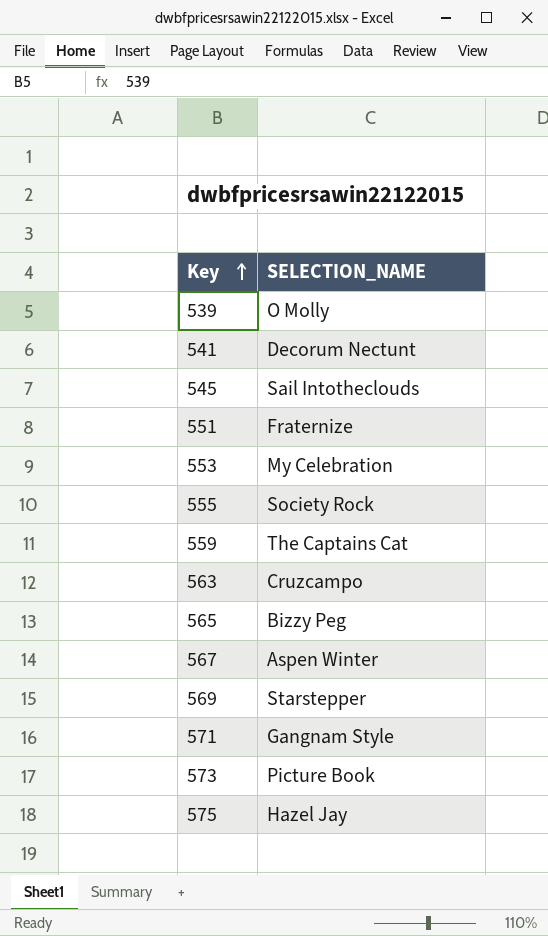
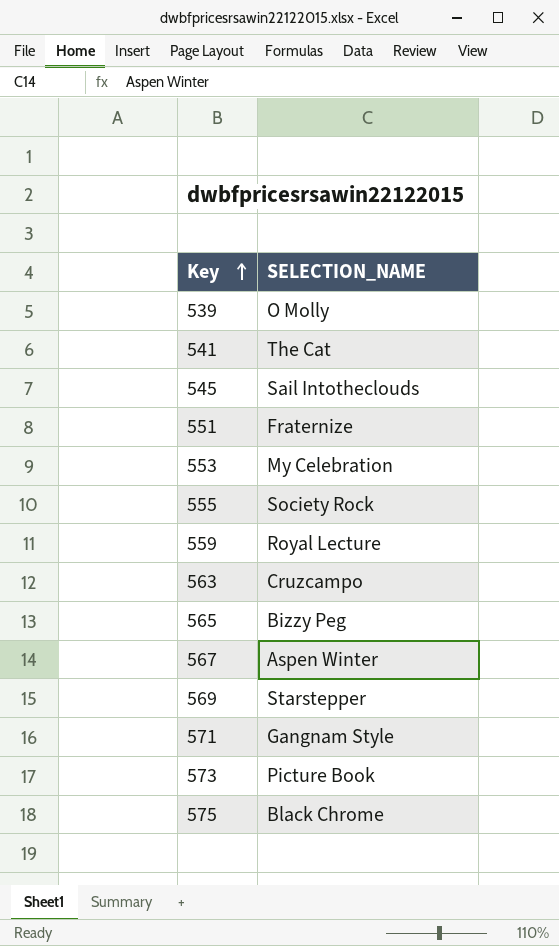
541 | SELECTION_NAME: Decorum Nectunt -> The Cat
559 | SELECTION_NAME: The Captains Cat -> Royal Lecture
575 | SELECTION_NAME: Hazel Jay -> Black Chrome

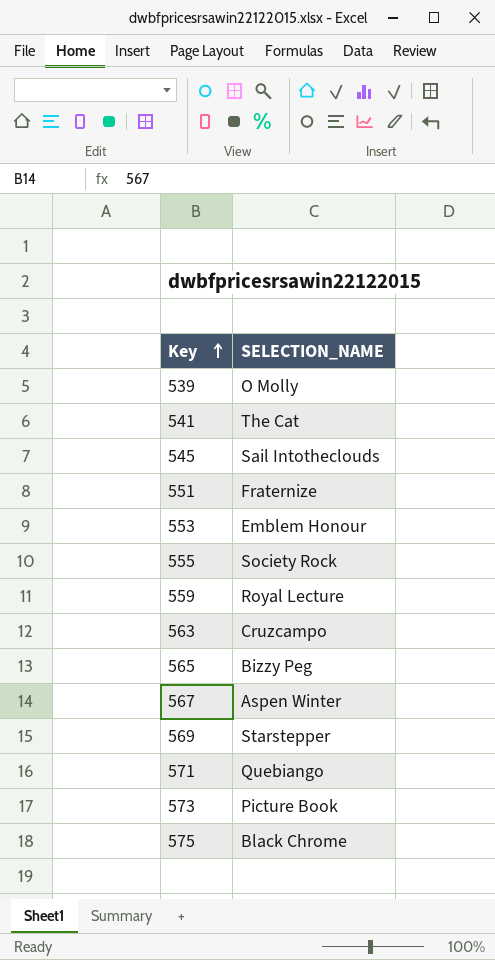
553 | SELECTION_NAME: My Celebration -> Emblem Honour
571 | SELECTION_NAME: Gangnam Style -> Quebiango

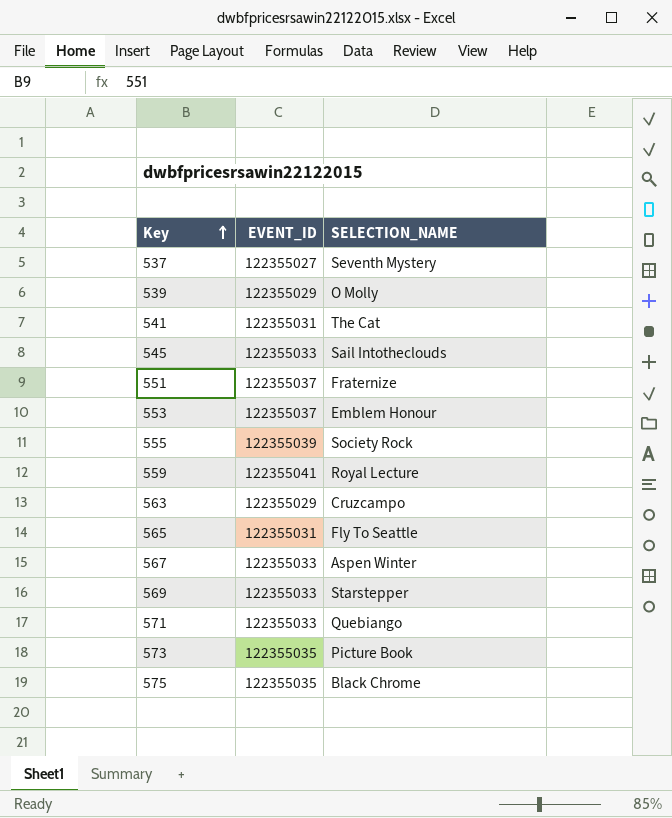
column EVENT_ID | position: none -> 2
row 537: none -> 122355027 | Seventh Mystery
565 | SELECTION_NAME: Bizzy Peg -> Fly To Seattle

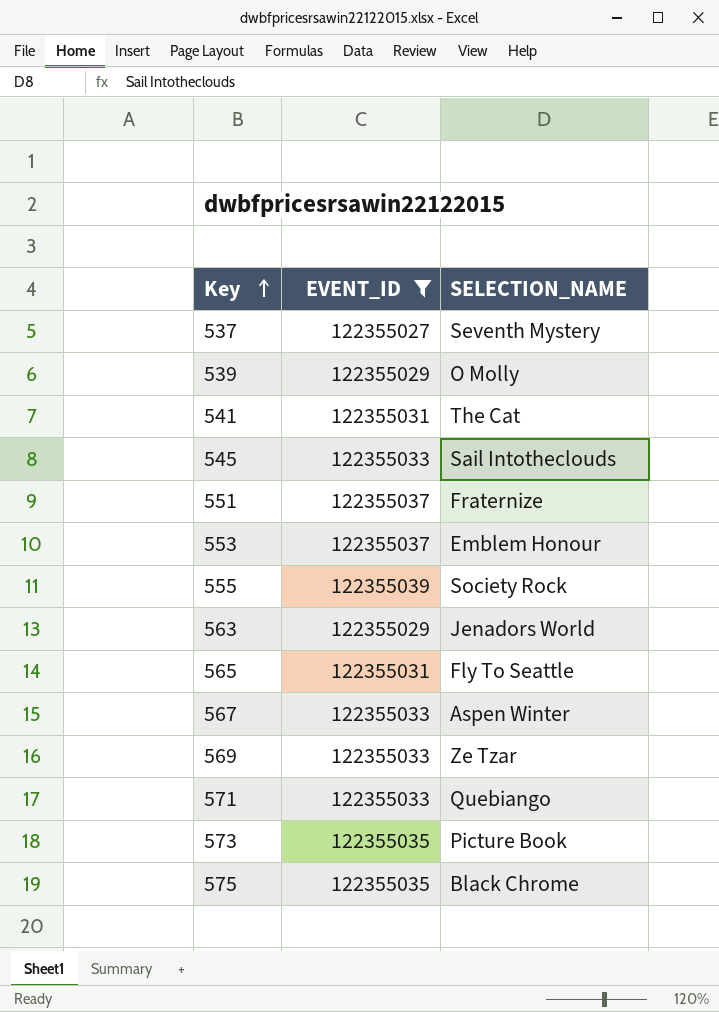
filter: none -> EVENT_ID != 122355041
563 | SELECTION_NAME: Cruzcampo -> Jenadors World
569 | SELECTION_NAME: Starstepper -> Ze Tzar

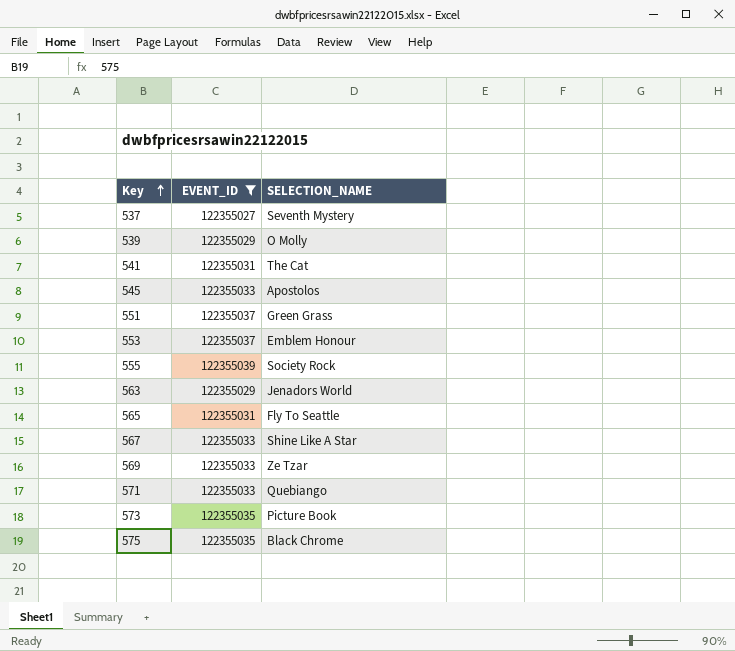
545 | SELECTION_NAME: Sail Intotheclouds -> Apostolos
551 | SELECTION_NAME: Fraternize -> Green Grass
567 | SELECTION_NAME: Aspen Winter -> Shine Like A Star

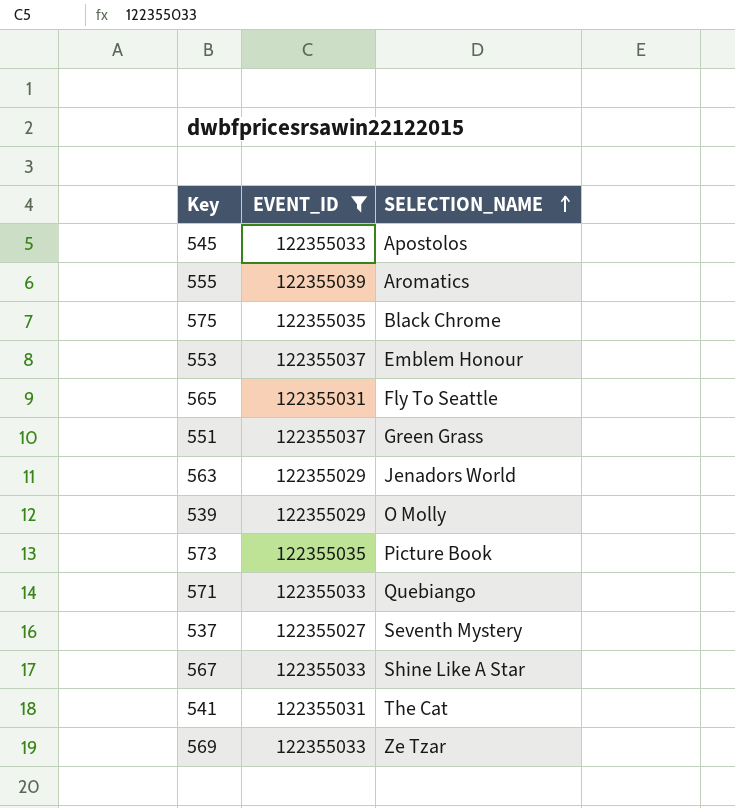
row order: Key ascending -> SELECTION_NAME ascending
555 | SELECTION_NAME: Society Rock -> Aromatics

